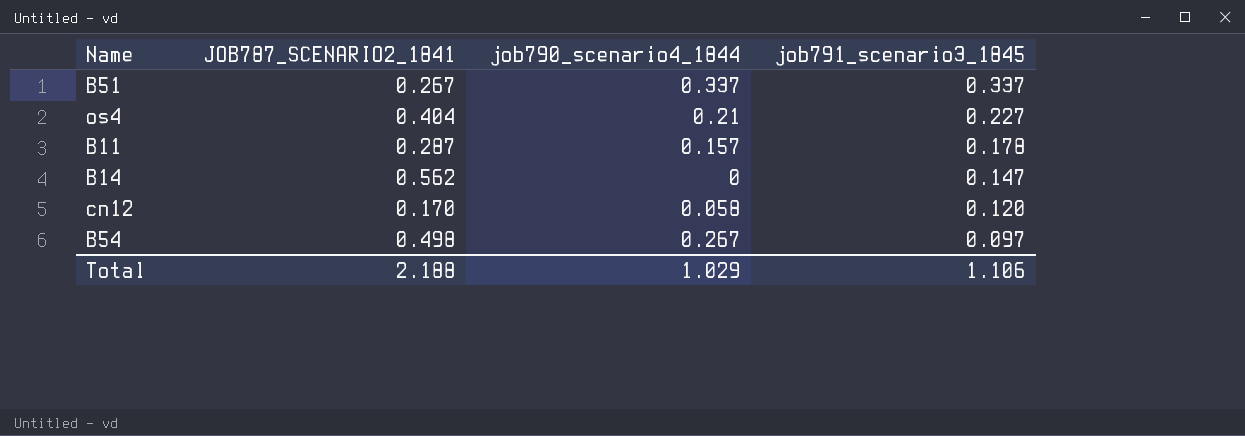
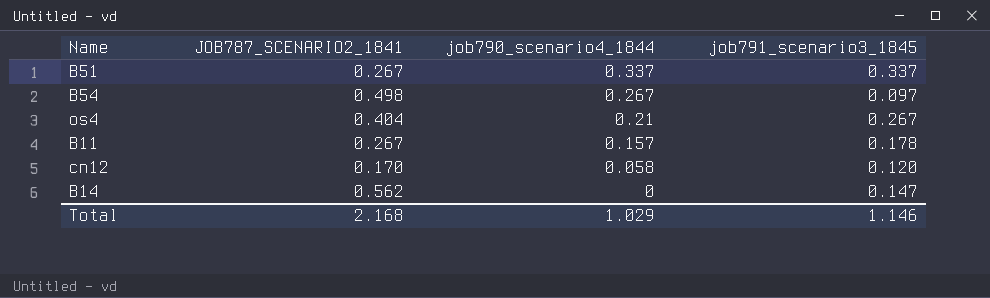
row order: job791_scenario3_1845 descending -> job790_scenario4_1844 descending
os4 | job791_scenario3_1845: 0.227 -> 0.267
B11 | JOB787_SCENARIO2_1841: 0.287 -> 0.267
Total | JOB787_SCENARIO2_1841: 2.188 -> 2.168
Total | job791_scenario3_1845: 1.106 -> 1.146

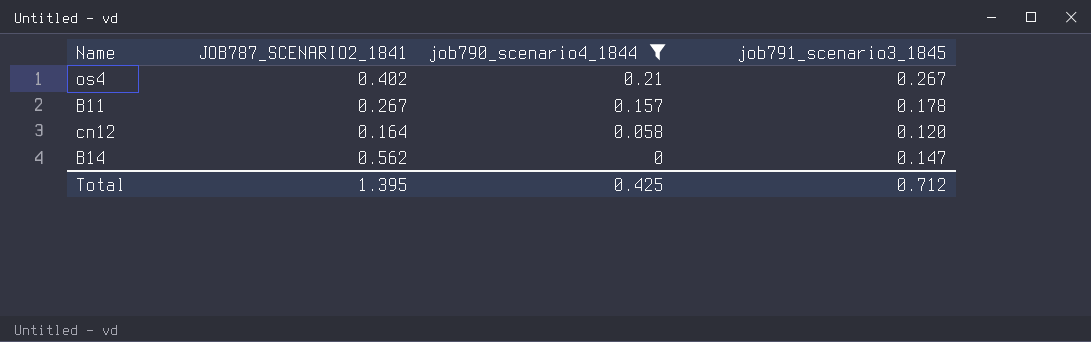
filter: none -> job790_scenario4_1844 <= 0.21
os4 | JOB787_SCENARIO2_1841: 0.404 -> 0.402
cn12 | JOB787_SCENARIO2_1841: 0.170 -> 0.164
Total | JOB787_SCENARIO2_1841: 2.168 -> 1.395
Total | job790_scenario4_1844: 1.029 -> 0.425
Total | job791_scenario3_1845: 1.146 -> 0.712

